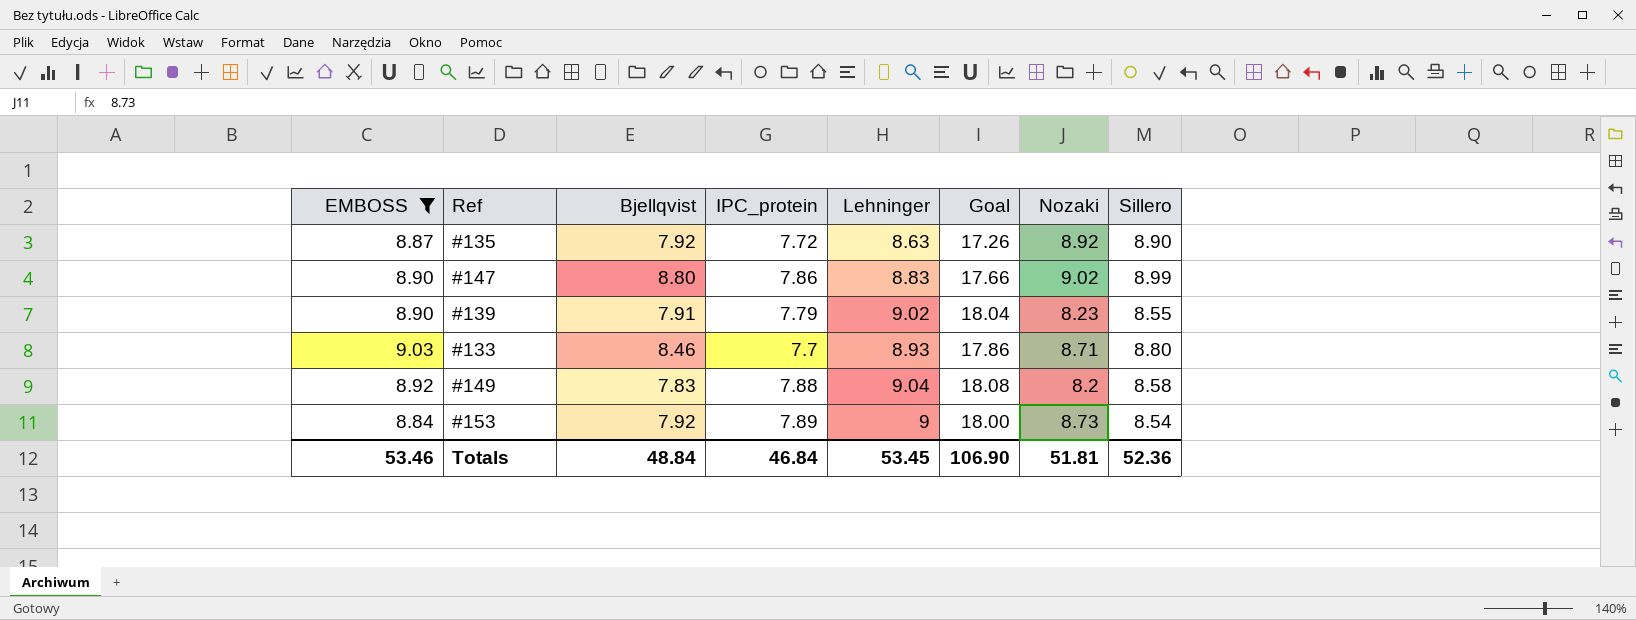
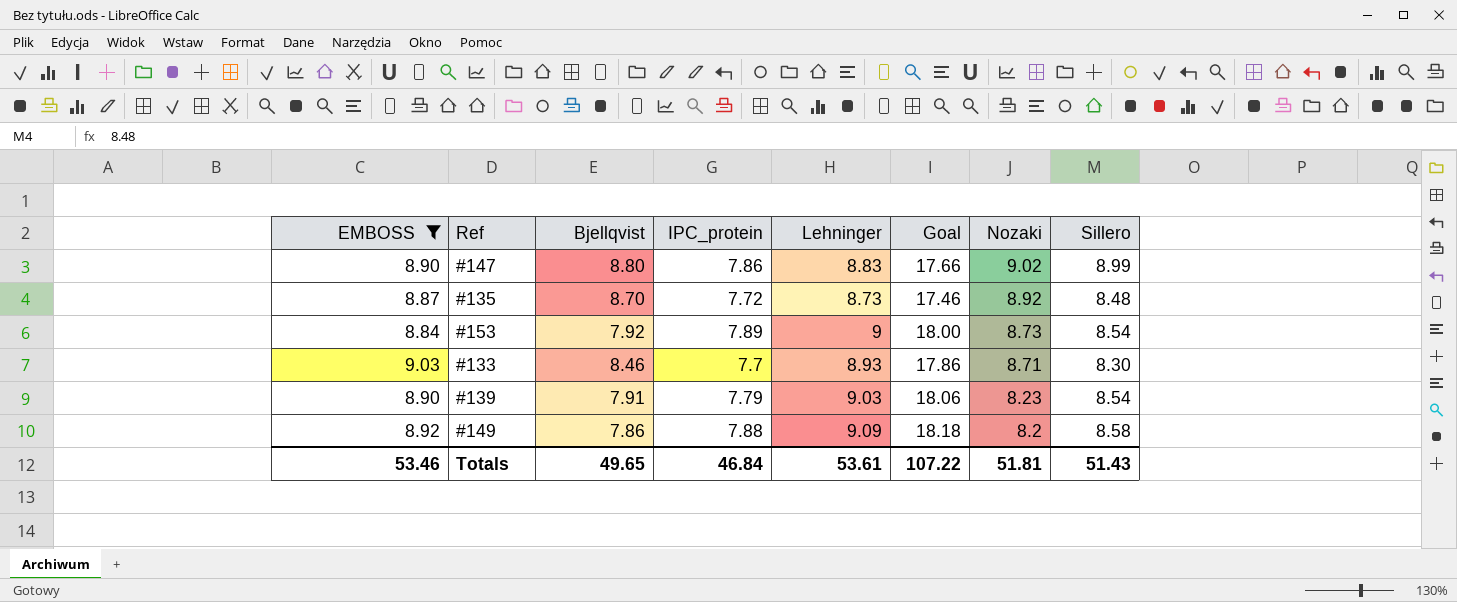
row order: none -> Nozaki descending
#135 | Bjellqvist: 7.92 -> 8.70
#135 | Lehninger: 8.63 -> 8.73
#135 | Goal: 17.26 -> 17.46
#135 | Sillero: 8.90 -> 8.48
#133 | Sillero: 8.80 -> 8.30
#139 | Lehninger: 9.02 -> 9.03
#139 | Goal: 18.04 -> 18.06
#139 | Sillero: 8.55 -> 8.54
#149 | Bjellqvist: 7.83 -> 7.86
#149 | Lehninger: 9.04 -> 9.09
#149 | Goal: 18.08 -> 18.18
Totals | Bjellqvist: 48.84 -> 49.65
Totals | Lehninger: 53.45 -> 53.61
Totals | Goal: 106.90 -> 107.22
Totals | Sillero: 52.36 -> 51.43

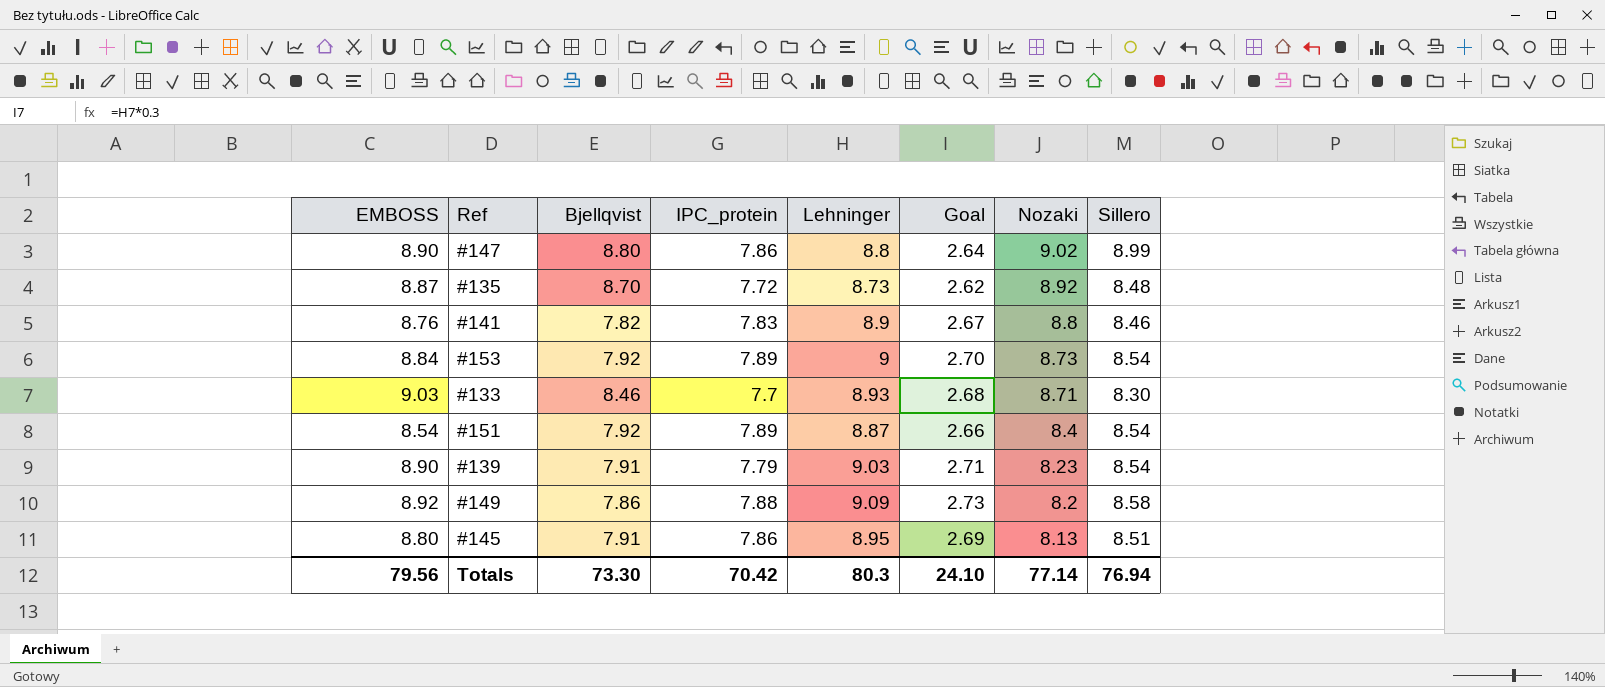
filter: EMBOSS >= 8.84 -> none
column Goal | formula: [Lehninger] * 2 -> [Lehninger] * 0.3
#147 | Lehninger: 8.83 -> 8.8
Totals | EMBOSS: 53.46 -> 79.56
Totals | Bjellqvist: 49.65 -> 73.30
Totals | IPC_protein: 46.84 -> 70.42
Totals | Lehninger: 53.61 -> 80.3
Totals | Goal: 107.22 -> 24.10
Totals | Nozaki: 51.81 -> 77.14
Totals | Sillero: 51.43 -> 76.94

